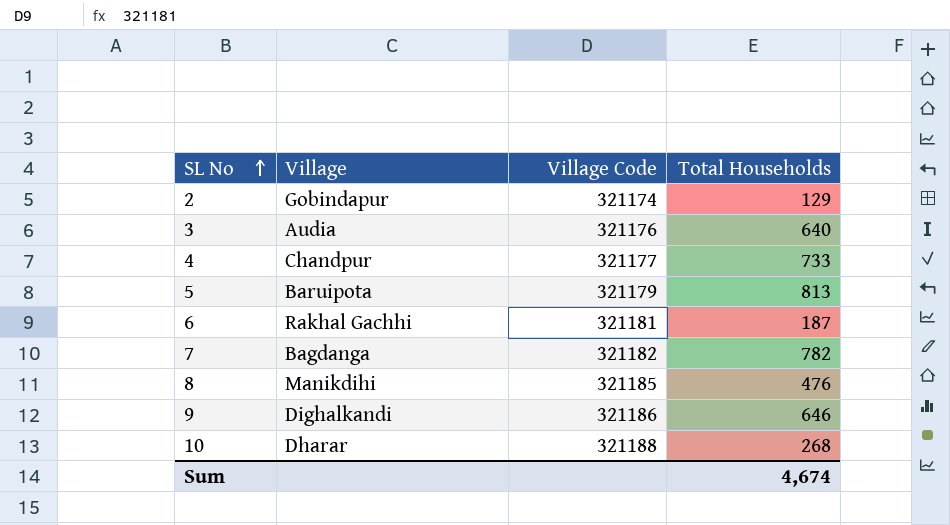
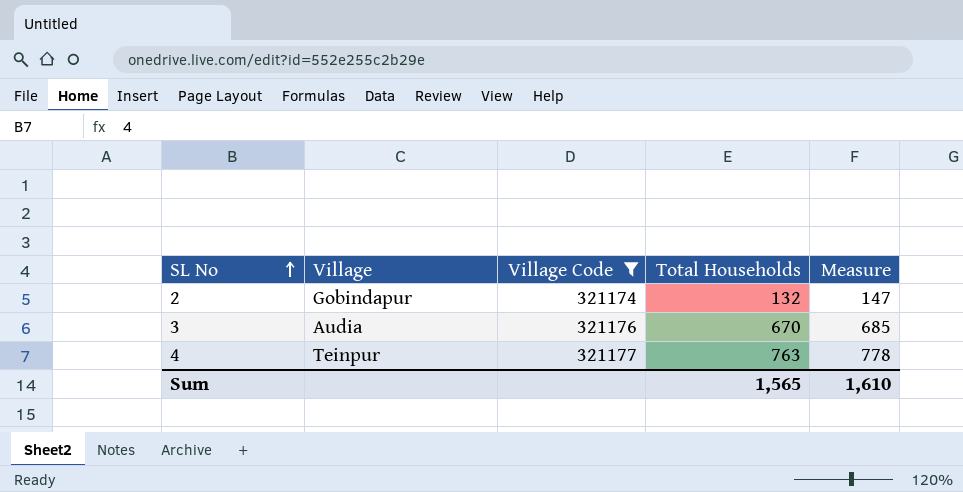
filter: none -> Village Code <= 321177
column Measure | formula: none -> [Total Households] + 15
2 | Total Households: 129 -> 132
3 | Total Households: 640 -> 670
4 | Village: Chandpur -> Teinpur
4 | Total Households: 733 -> 763
Sum | Total Households: 4,674 -> 1,565

